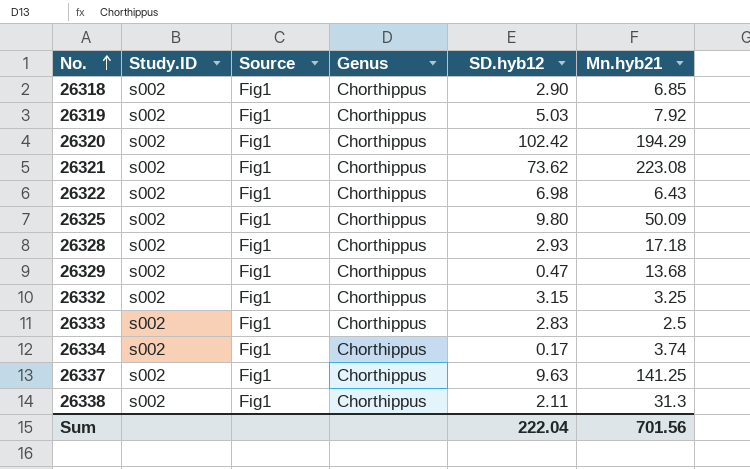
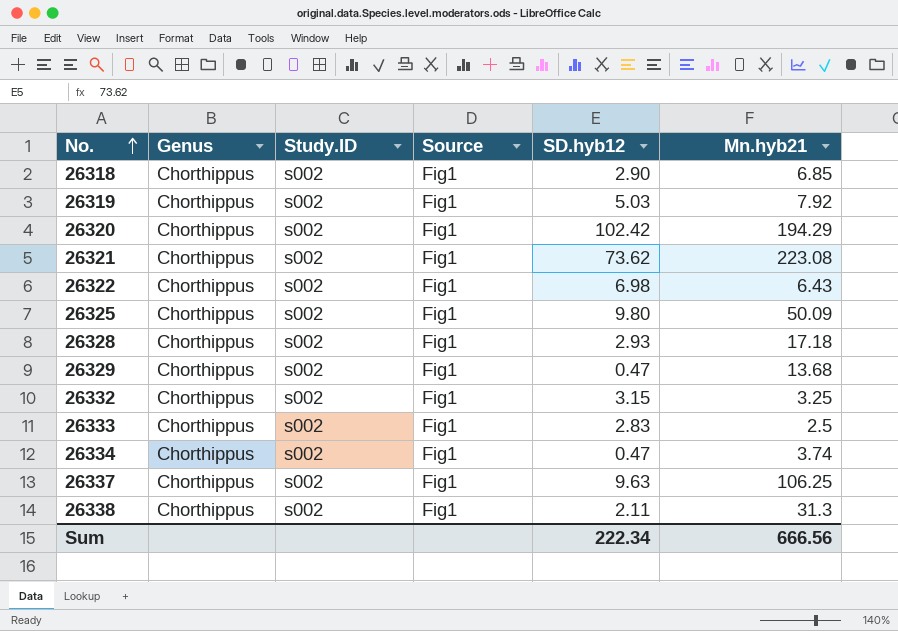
column Genus | position: 4 -> 2
26334 | SD.hyb12: 0.17 -> 0.47
26337 | Mn.hyb21: 141.25 -> 106.25
Sum | SD.hyb12: 222.04 -> 222.34
Sum | Mn.hyb21: 701.56 -> 666.56

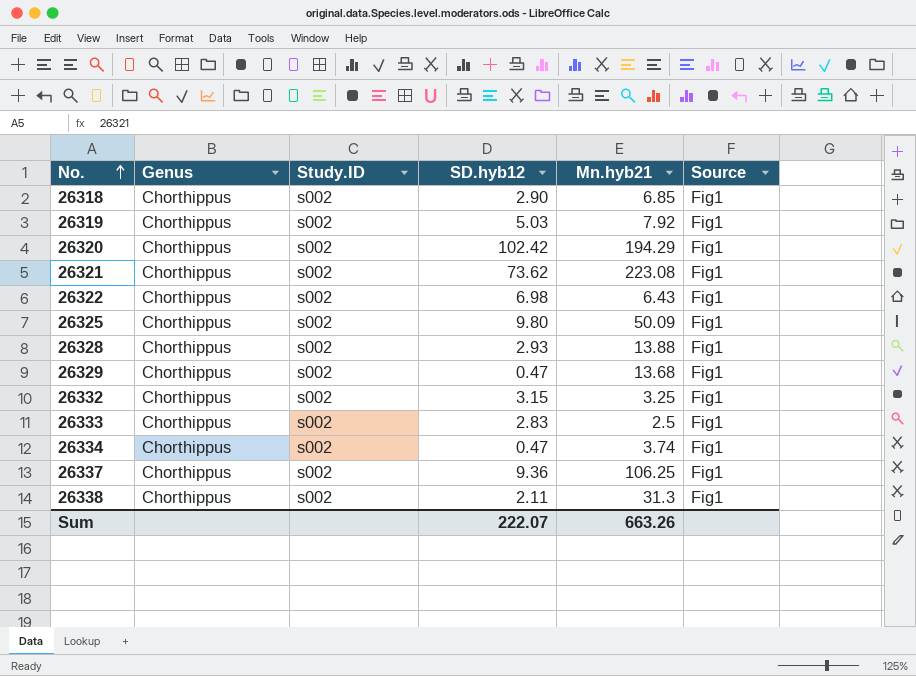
column Source | position: 4 -> 6
26328 | Mn.hyb21: 17.18 -> 13.88
26337 | SD.hyb12: 9.63 -> 9.36
Sum | SD.hyb12: 222.34 -> 222.07
Sum | Mn.hyb21: 666.56 -> 663.26

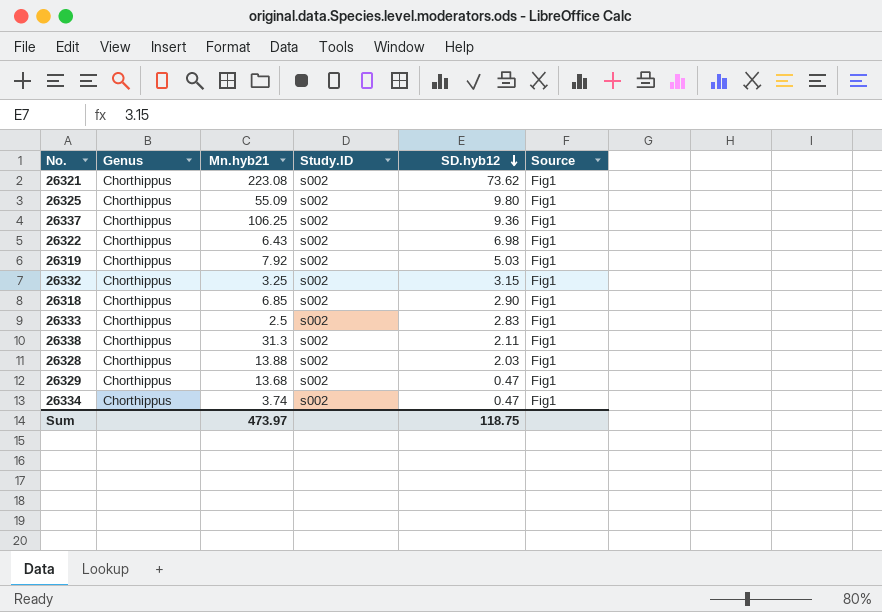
row order: No. ascending -> SD.hyb12 descending
column Mn.hyb21 | position: 5 -> 3
row 26320: Chorthippus | s002 | 102.42 | 194.29 | Fig1 -> none
26325 | Mn.hyb21: 50.09 -> 55.09
26328 | SD.hyb12: 2.93 -> 2.03
Sum | Mn.hyb21: 663.26 -> 473.97
Sum | SD.hyb12: 222.07 -> 118.75

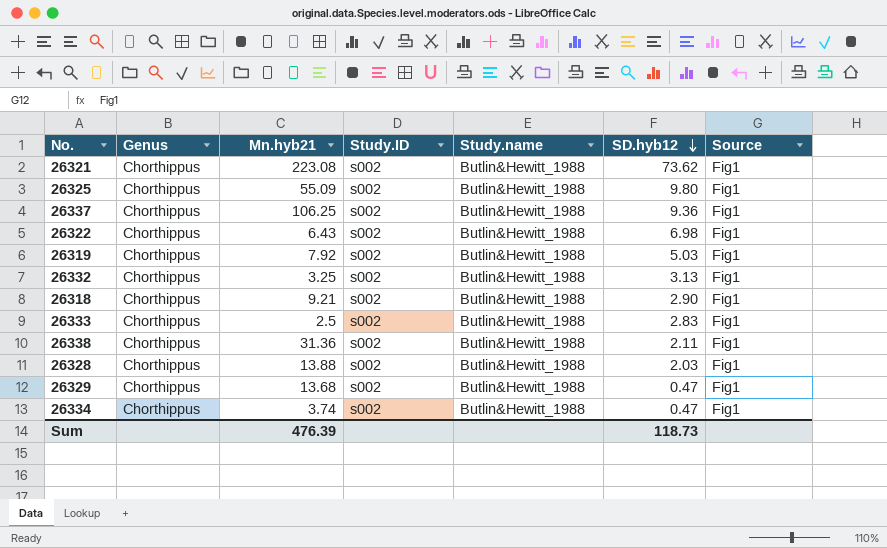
column Study.name | position: none -> 5
26332 | SD.hyb12: 3.15 -> 3.13
26318 | Mn.hyb21: 6.85 -> 9.21
26338 | Mn.hyb21: 31.3 -> 31.36
Sum | Mn.hyb21: 473.97 -> 476.39
Sum | SD.hyb12: 118.75 -> 118.73

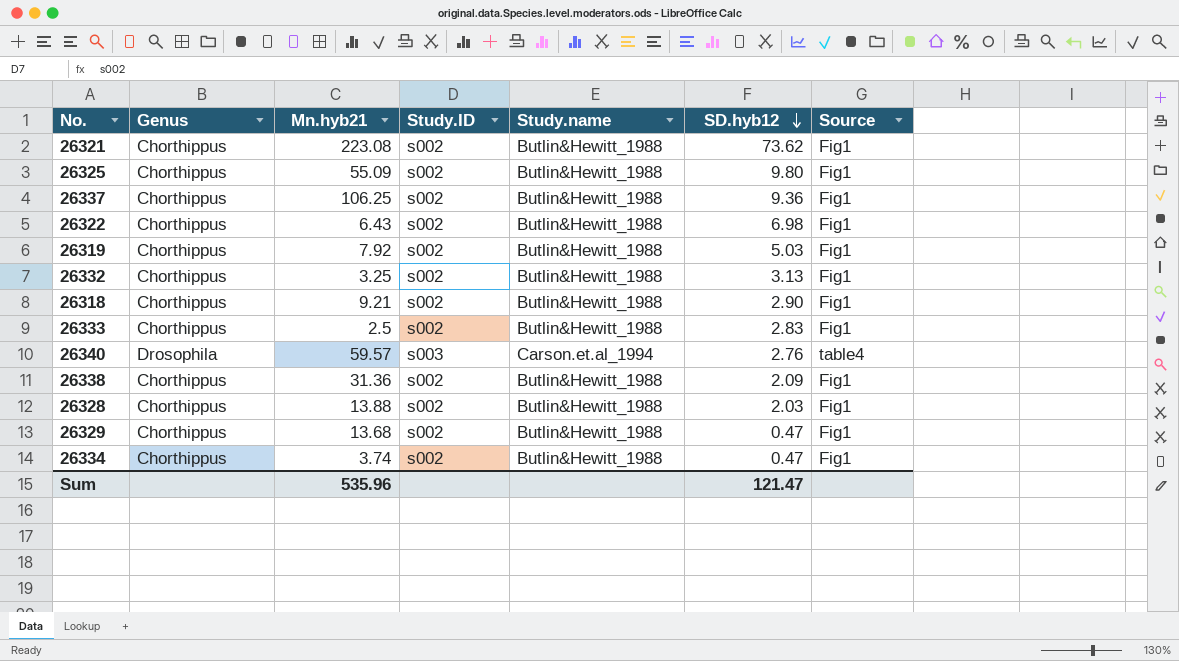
row 26340: none -> Drosophila | 59.57 | s003 | Carson.et.al_1994 | 2.76 | table4
26338 | SD.hyb12: 2.11 -> 2.09
Sum | Mn.hyb21: 476.39 -> 535.96
Sum | SD.hyb12: 118.73 -> 121.47

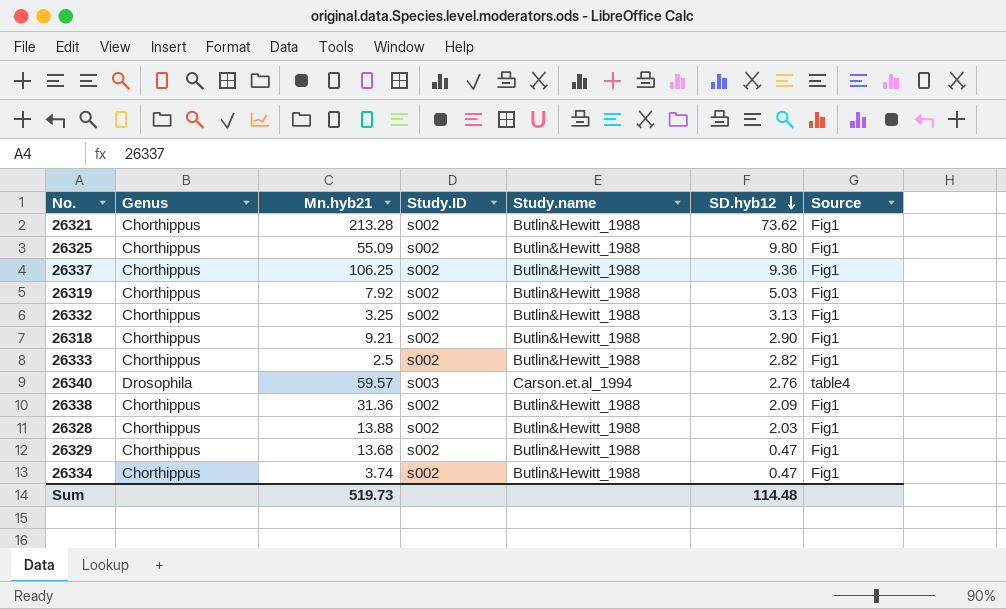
row 26322: Chorthippus | 6.43 | s002 | Butlin&Hewitt_1988 | 6.98 | Fig1 -> none
26321 | Mn.hyb21: 223.08 -> 213.28
26333 | SD.hyb12: 2.83 -> 2.82
Sum | Mn.hyb21: 535.96 -> 519.73
Sum | SD.hyb12: 121.47 -> 114.48

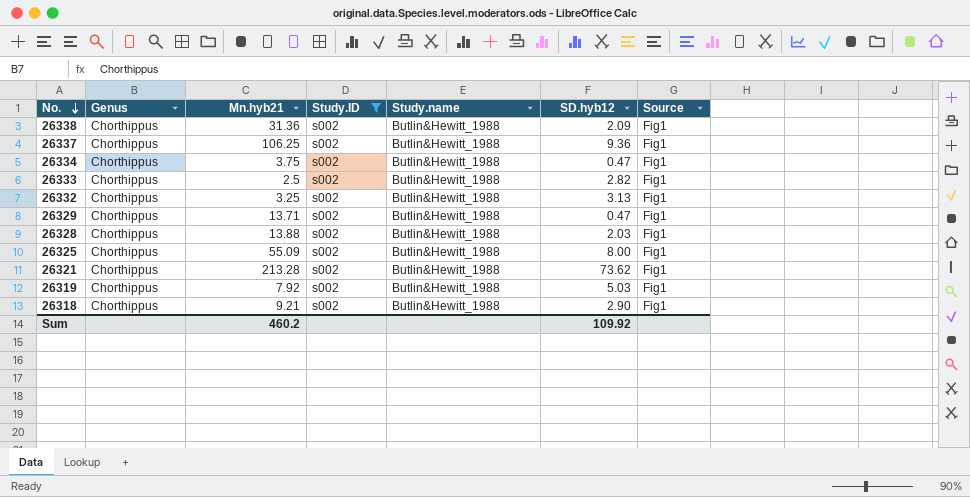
filter: none -> Study.ID = s002
row order: SD.hyb12 descending -> No. descending
26334 | Mn.hyb21: 3.74 -> 3.75
26329 | Mn.hyb21: 13.68 -> 13.71
26325 | SD.hyb12: 9.80 -> 8.00
Sum | Mn.hyb21: 519.73 -> 460.2
Sum | SD.hyb12: 114.48 -> 109.92

